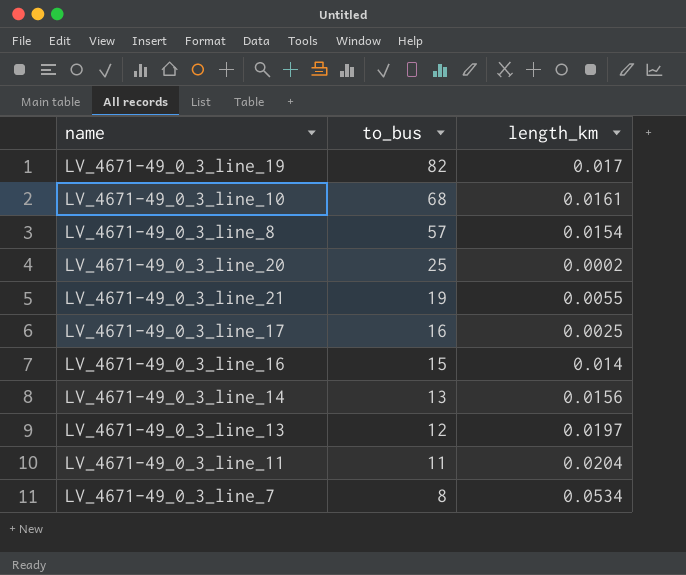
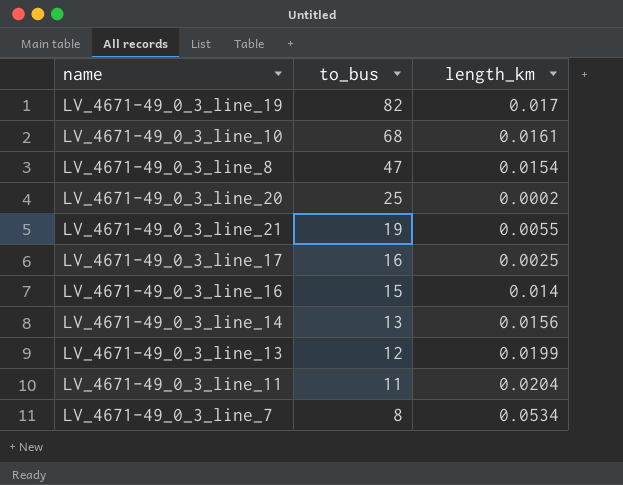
LV_4671-49_0_3_line_8 | to_bus: 57 -> 47
LV_4671-49_0_3_line_13 | length_km: 0.0197 -> 0.0199

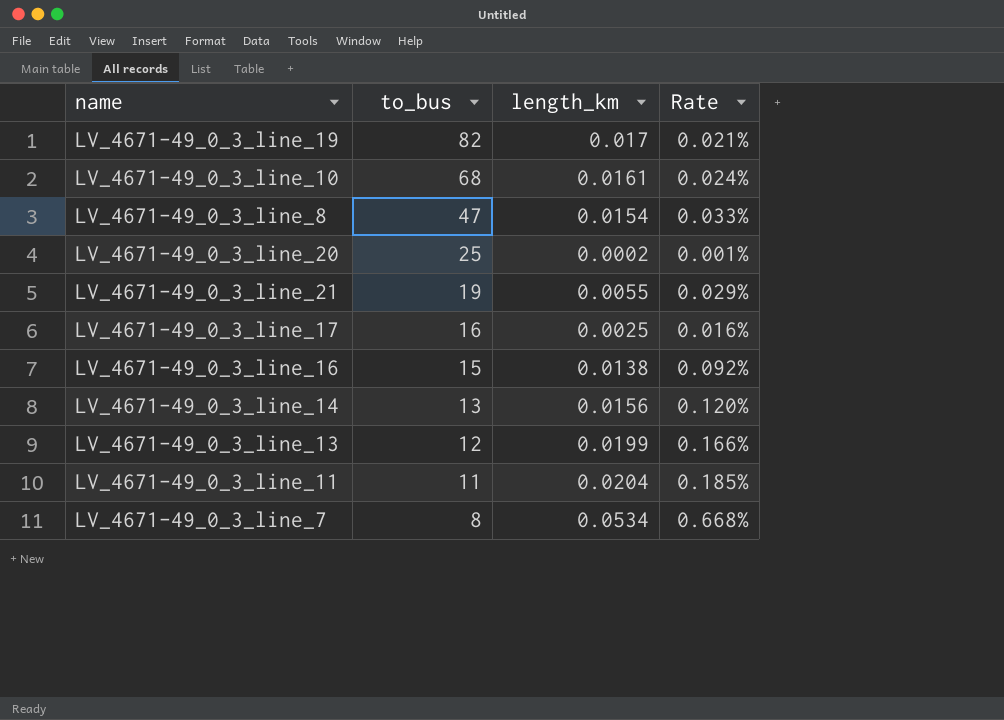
column Rate | formula: none -> [length_km] / [to_bus]
LV_4671-49_0_3_line_16 | length_km: 0.014 -> 0.0138

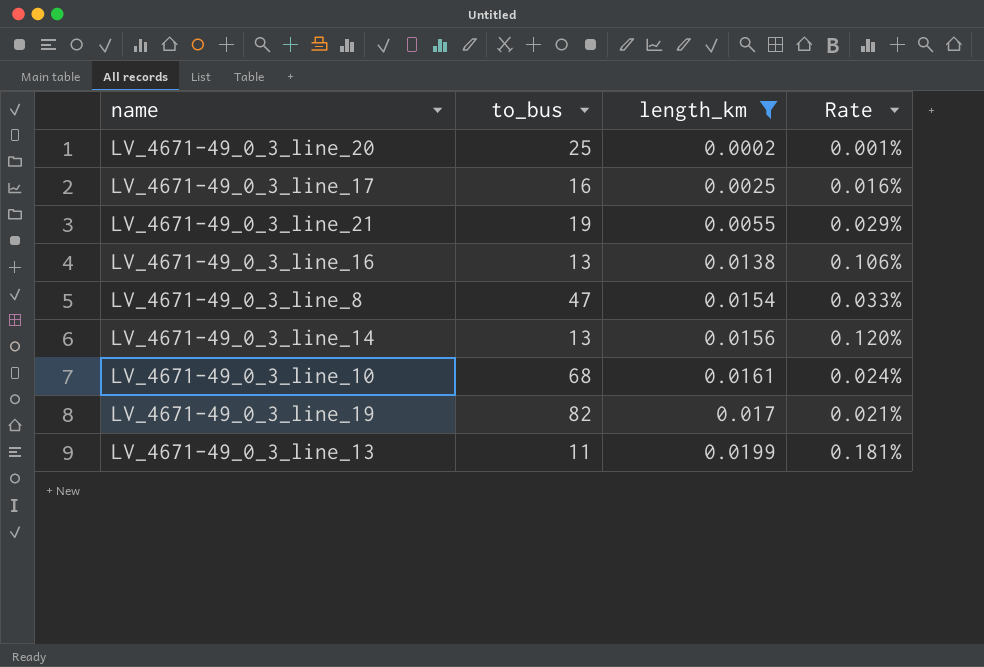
filter: none -> length_km <= 0.0199
row order: to_bus descending -> length_km ascending
LV_4671-49_0_3_line_16 | to_bus: 15 -> 13
LV_4671-49_0_3_line_16 | Rate: 0.092% -> 0.106%
LV_4671-49_0_3_line_13 | to_bus: 12 -> 11
LV_4671-49_0_3_line_13 | Rate: 0.166% -> 0.181%

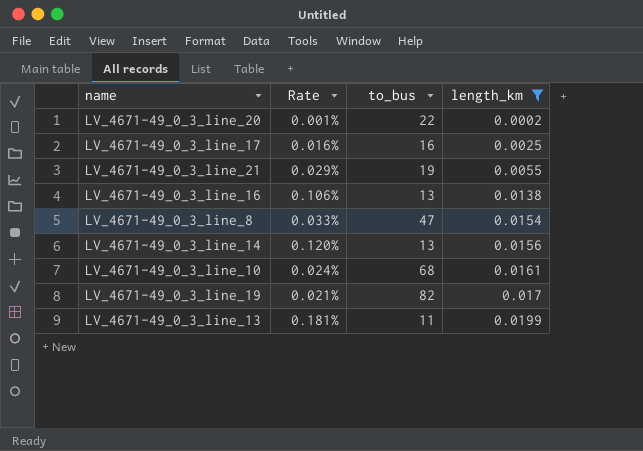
column Rate | position: 4 -> 2
LV_4671-49_0_3_line_20 | to_bus: 25 -> 22

